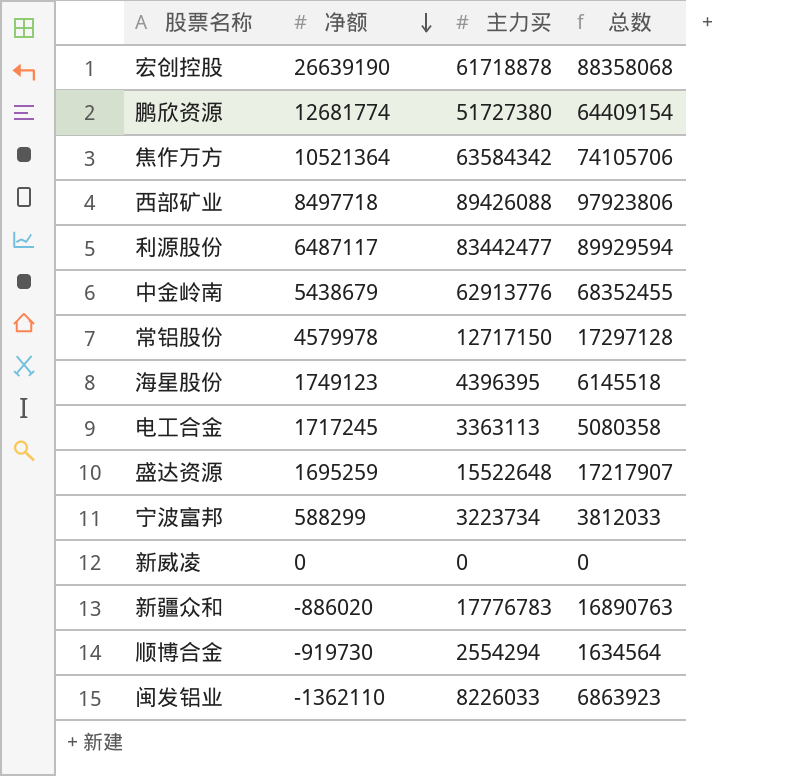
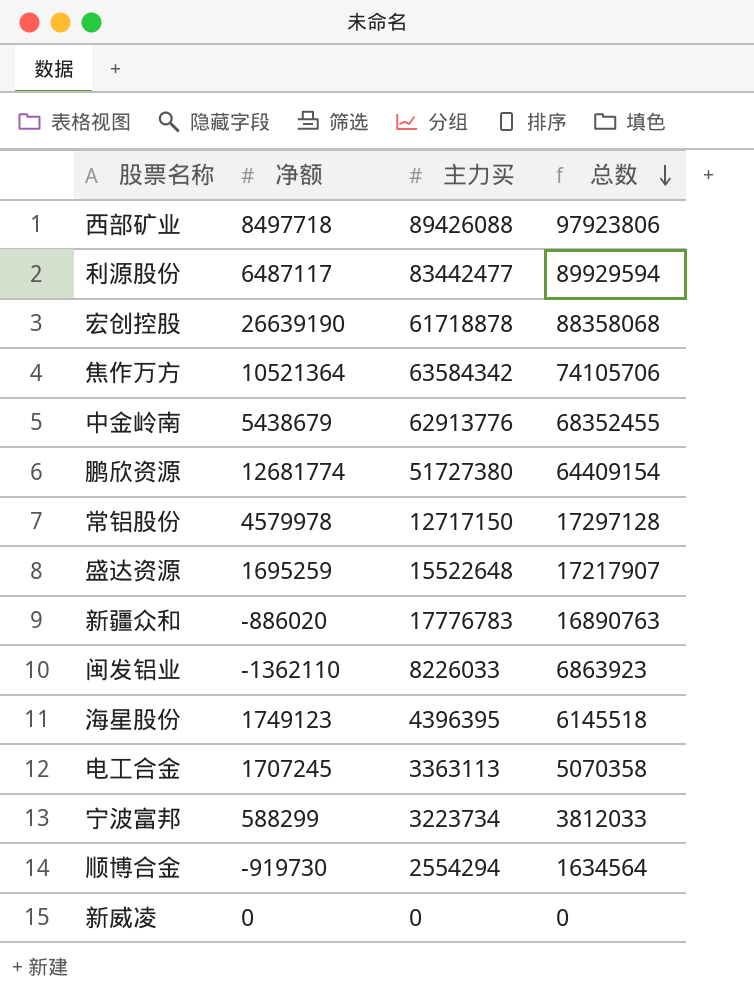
row order: 净额 descending -> 总数 descending
电工合金 | 净额: 1717245 -> 1707245
电工合金 | 总数: 5080358 -> 5070358

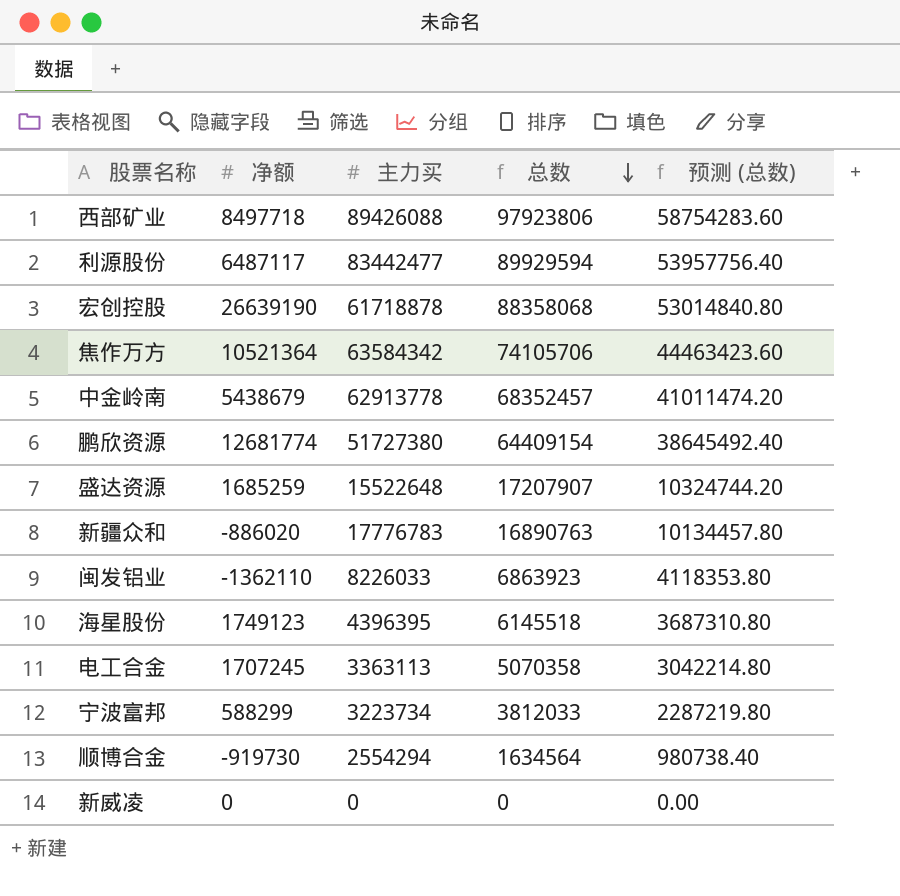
column 预测 (总数) | formula: none -> [总数] * 0.6
row 常铝股份: 4579978 | 12717150 | 17297128 -> none
中金岭南 | 主力买: 62913776 -> 62913778
中金岭南 | 总数: 68352455 -> 68352457
盛达资源 | 净额: 1695259 -> 1685259
盛达资源 | 总数: 17217907 -> 17207907

